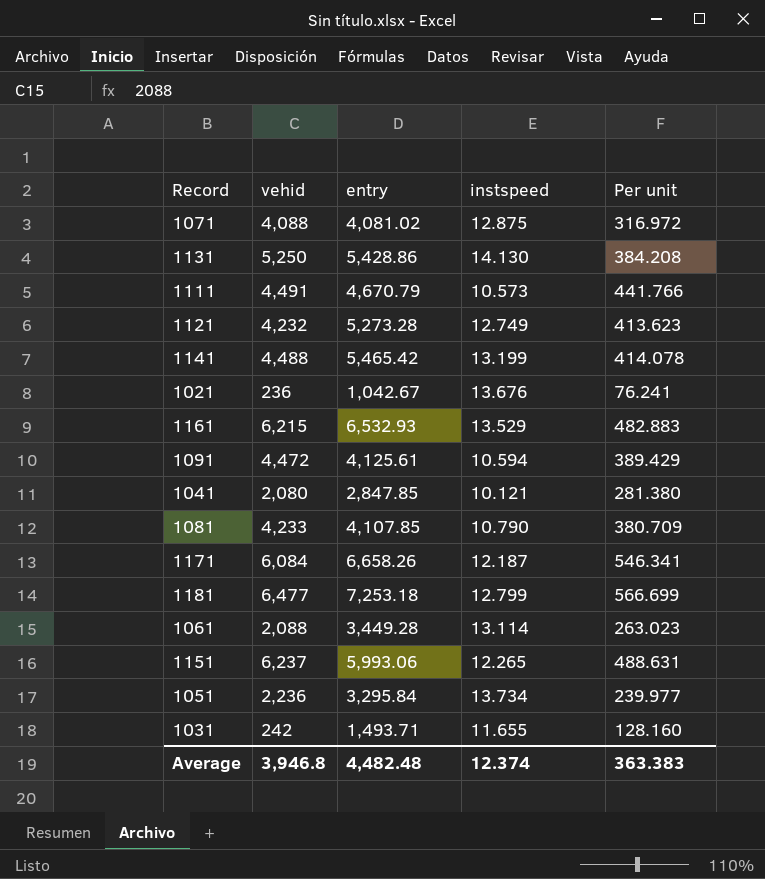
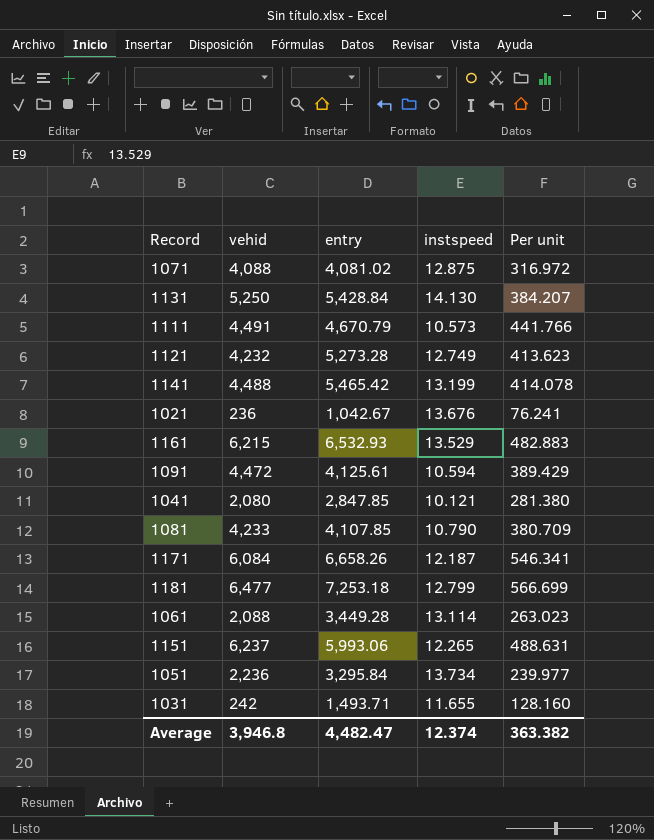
1131 | entry: 5,428.86 -> 5,428.84
1131 | Per unit: 384.208 -> 384.207
Average | entry: 4,482.48 -> 4,482.47
Average | Per unit: 363.383 -> 363.382

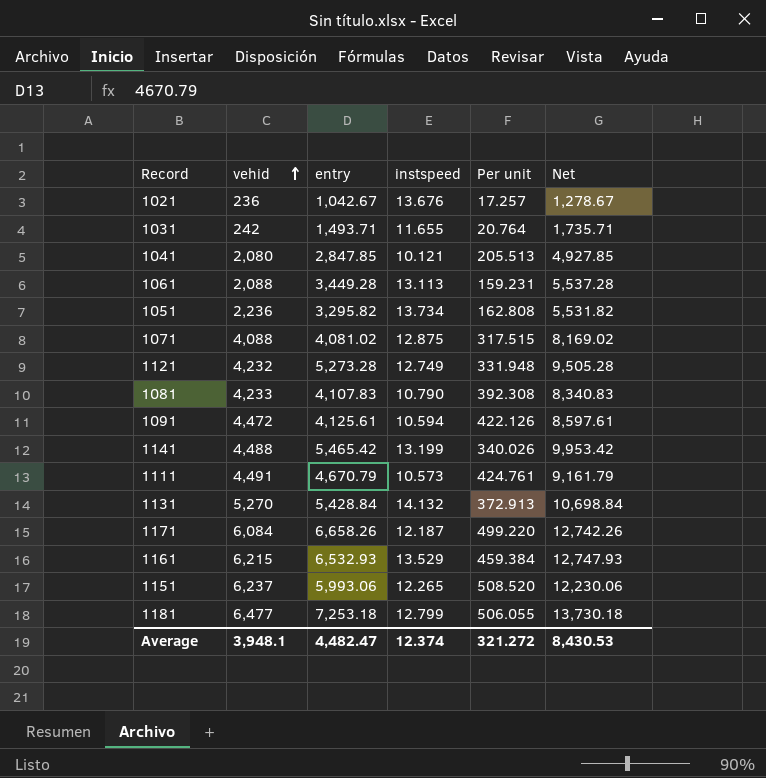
row order: none -> vehid ascending
column Per unit | formula: [entry] / [instspeed] -> [vehid] / [instspeed]
column Net | formula: none -> [vehid] + [entry]
1061 | instspeed: 13.114 -> 13.113
1051 | entry: 3,295.84 -> 3,295.82
1081 | entry: 4,107.85 -> 4,107.83
1131 | vehid: 5,250 -> 5,270
1131 | instspeed: 14.130 -> 14.132
Average | vehid: 3,946.8 -> 3,948.1
Average | Per unit: 363.382 -> 321.272

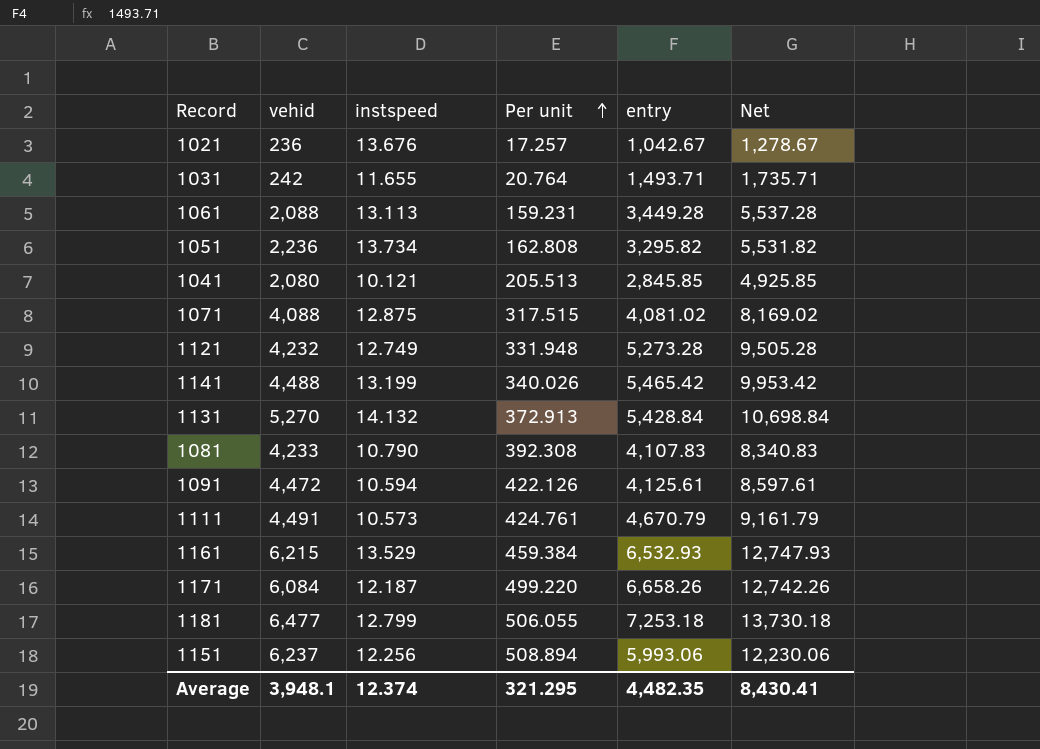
row order: vehid ascending -> Per unit ascending
column entry | position: 3 -> 5
1041 | entry: 2,847.85 -> 2,845.85
1041 | Net: 4,927.85 -> 4,925.85
1151 | instspeed: 12.265 -> 12.256
1151 | Per unit: 508.520 -> 508.894
Average | Per unit: 321.272 -> 321.295
Average | entry: 4,482.47 -> 4,482.35
Average | Net: 8,430.53 -> 8,430.41

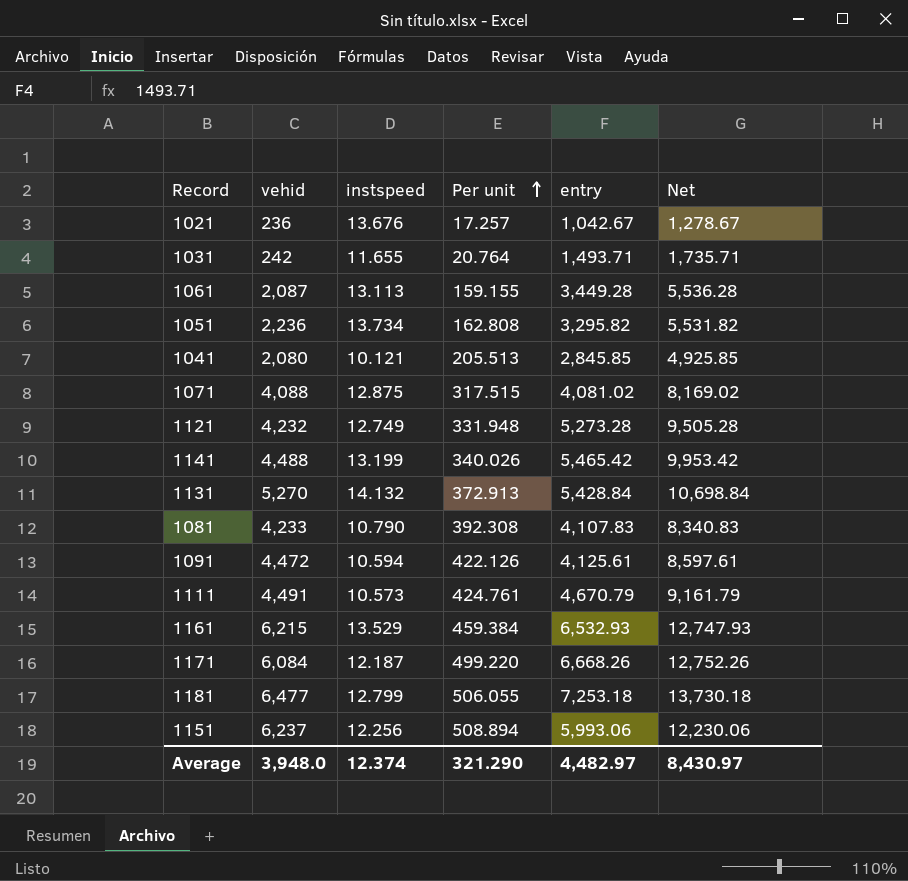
1061 | vehid: 2,088 -> 2,087
1061 | Per unit: 159.231 -> 159.155
1061 | Net: 5,537.28 -> 5,536.28
1171 | entry: 6,658.26 -> 6,668.26
1171 | Net: 12,742.26 -> 12,752.26
Average | vehid: 3,948.1 -> 3,948.0
Average | Per unit: 321.295 -> 321.290
Average | entry: 4,482.35 -> 4,482.97
Average | Net: 8,430.41 -> 8,430.97

